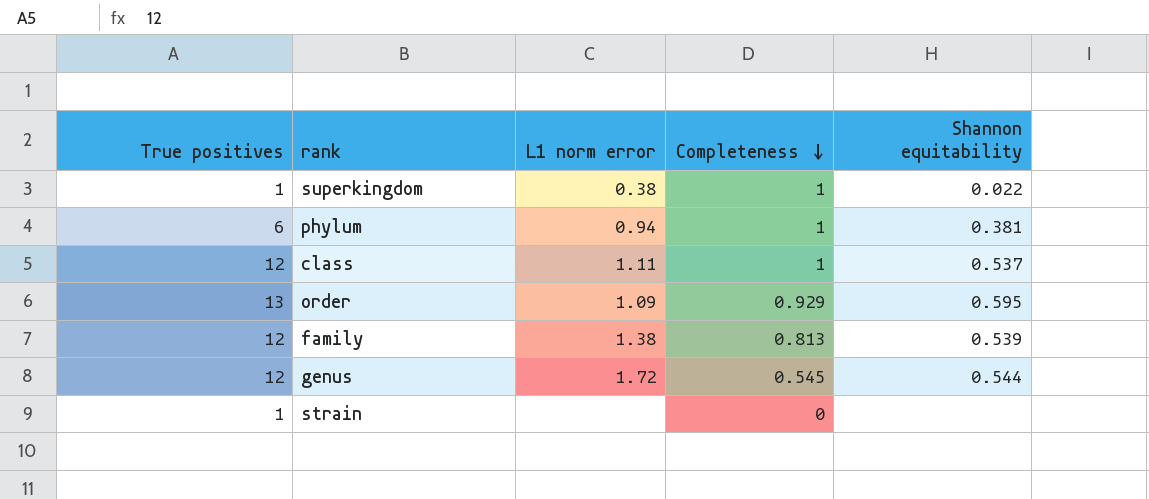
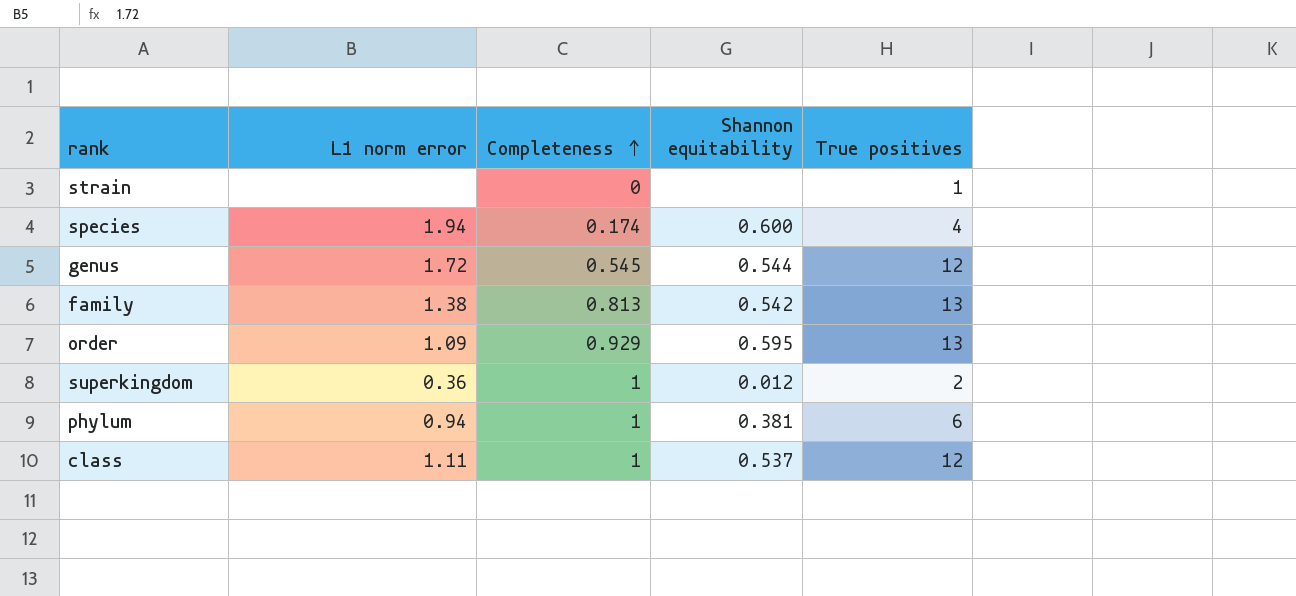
row order: Completeness descending -> Completeness ascending
column True positives | position: 1 -> 5
row species: none -> 1.94 | 0.174 | 0.600 | 4
family | Shannon equitability: 0.539 -> 0.542
family | True positives: 12 -> 13
superkingdom | L1 norm error: 0.38 -> 0.36
superkingdom | Shannon equitability: 0.022 -> 0.012
superkingdom | True positives: 1 -> 2

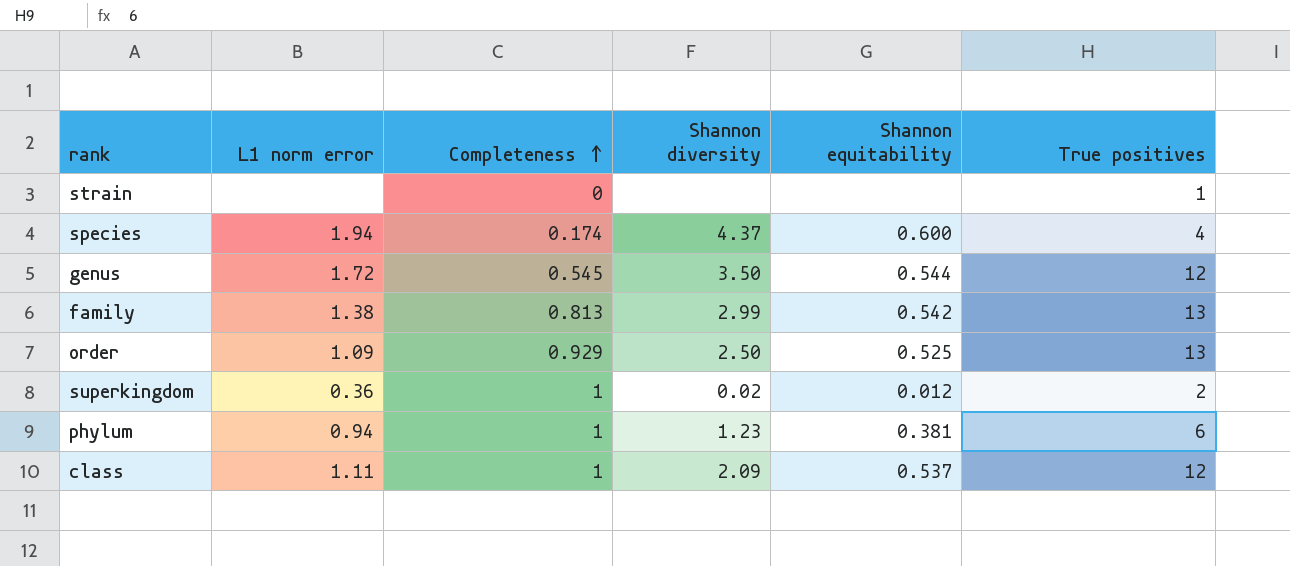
column Shannon diversity | position: none -> 4
order | Shannon equitability: 0.595 -> 0.525

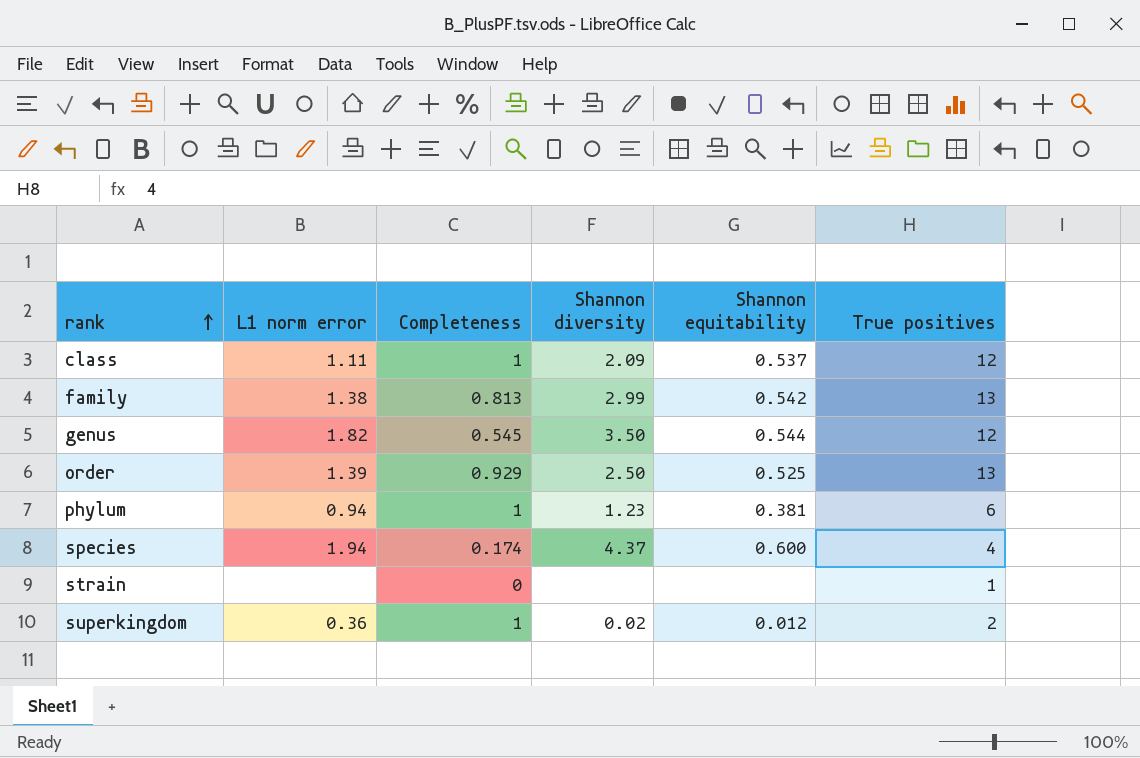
row order: Completeness ascending -> rank ascending
genus | L1 norm error: 1.72 -> 1.82
order | L1 norm error: 1.09 -> 1.39

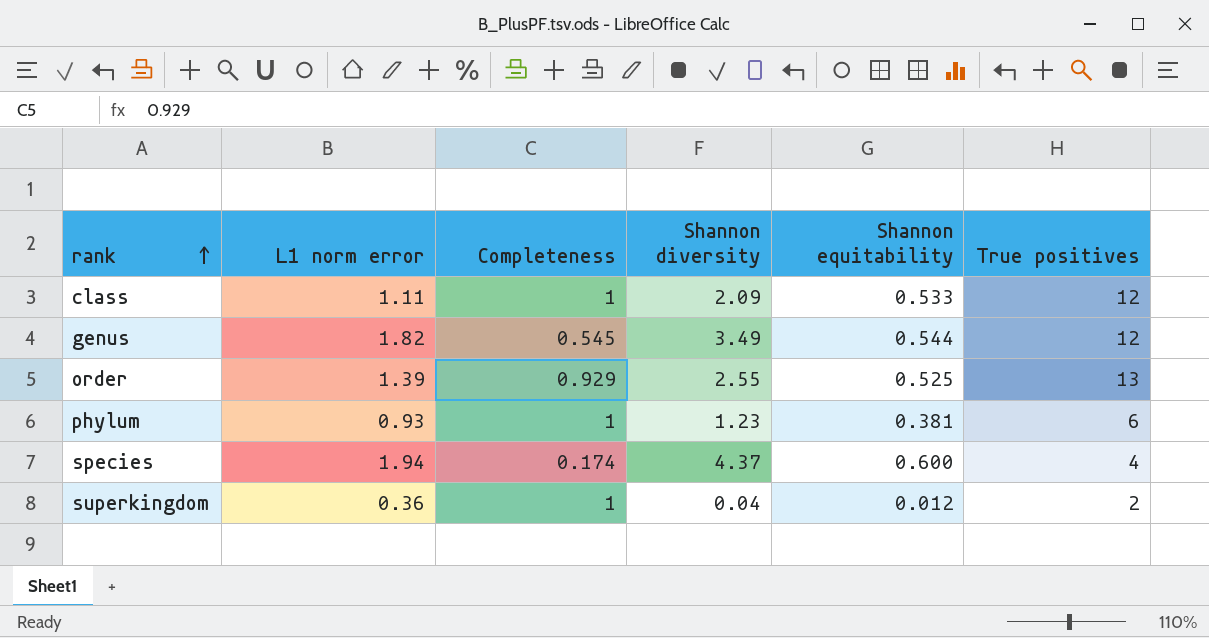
row family: 1.38 | 0.813 | 2.99 | 0.542 | 13 -> none
row strain: none | 0 | none | none | 1 -> none
class | Shannon equitability: 0.537 -> 0.533
genus | Shannon diversity: 3.50 -> 3.49
order | Shannon diversity: 2.50 -> 2.55
phylum | L1 norm error: 0.94 -> 0.93
superkingdom | Shannon diversity: 0.02 -> 0.04

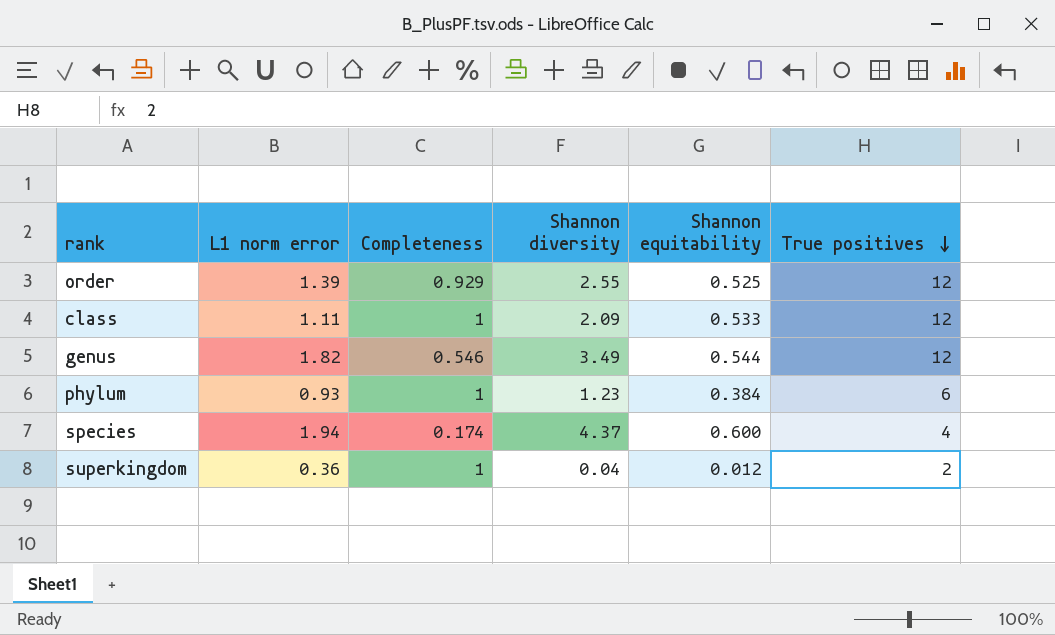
row order: rank ascending -> True positives descending
order | True positives: 13 -> 12
genus | Completeness: 0.545 -> 0.546
phylum | Shannon equitability: 0.381 -> 0.384

